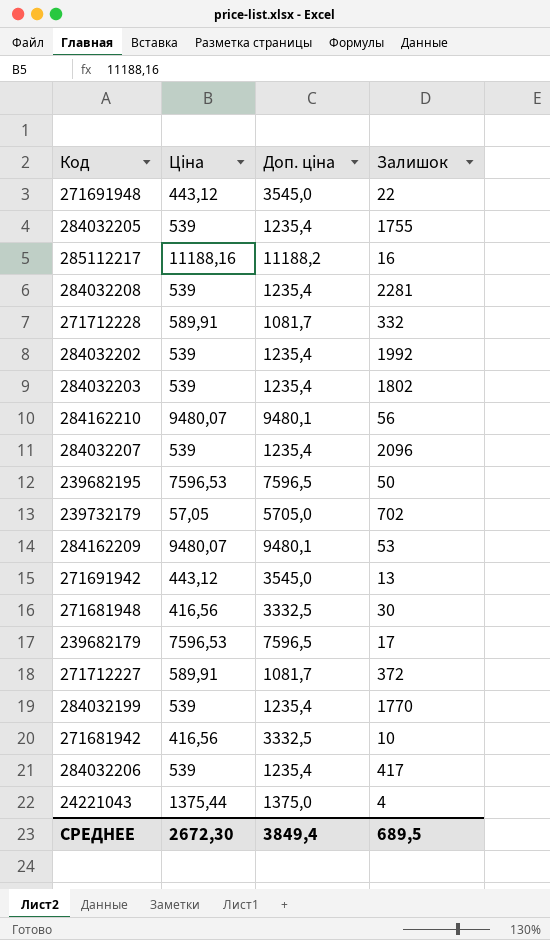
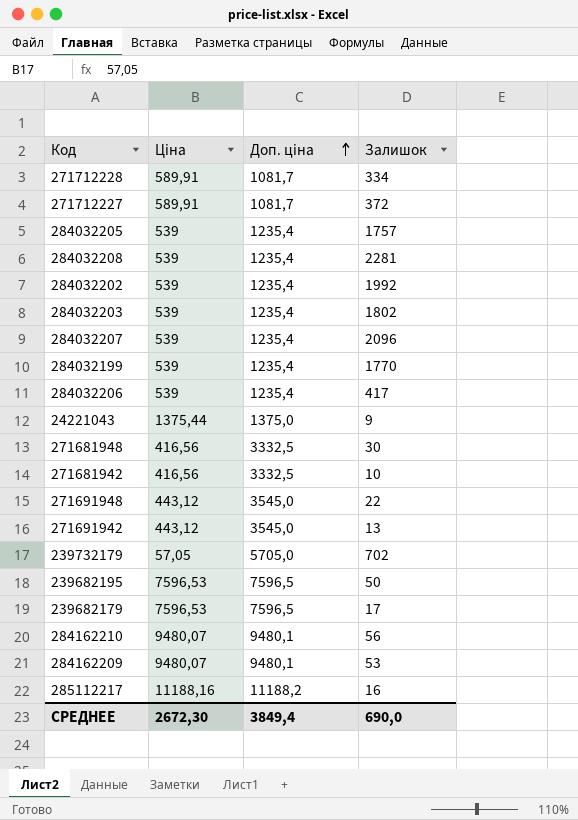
row order: none -> Доп. ціна ascending
271712228 | Залишок: 332 -> 334
284032205 | Залишок: 1755 -> 1757
24221043 | Залишок: 4 -> 9
СРЕДНЕЕ | Залишок: 689,5 -> 690,0

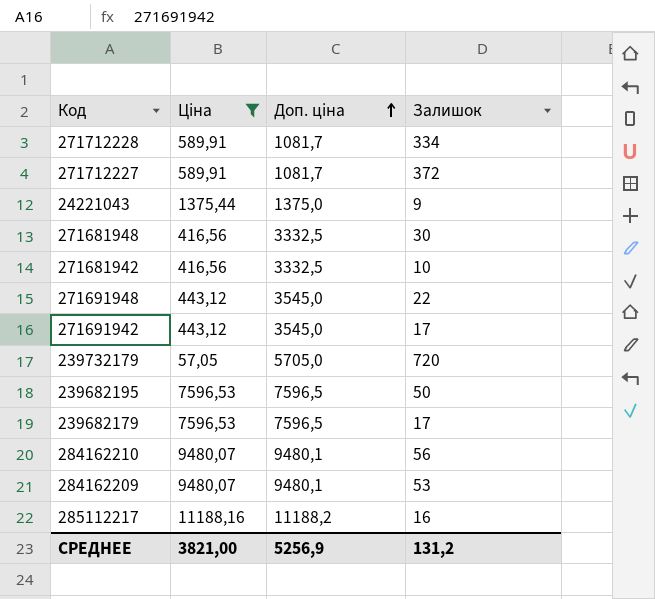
filter: none -> Ціна != 539
271691942 | Залишок: 13 -> 17
239732179 | Залишок: 702 -> 720
СРЕДНЕЕ | Ціна: 2672,30 -> 3821,00
СРЕДНЕЕ | Доп. ціна: 3849,4 -> 5256,9
СРЕДНЕЕ | Залишок: 690,0 -> 131,2

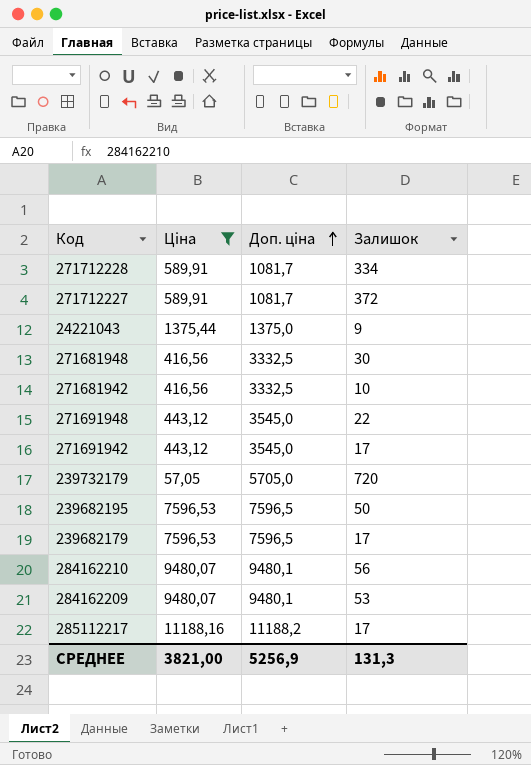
285112217 | Залишок: 16 -> 17
СРЕДНЕЕ | Залишок: 131,2 -> 131,3

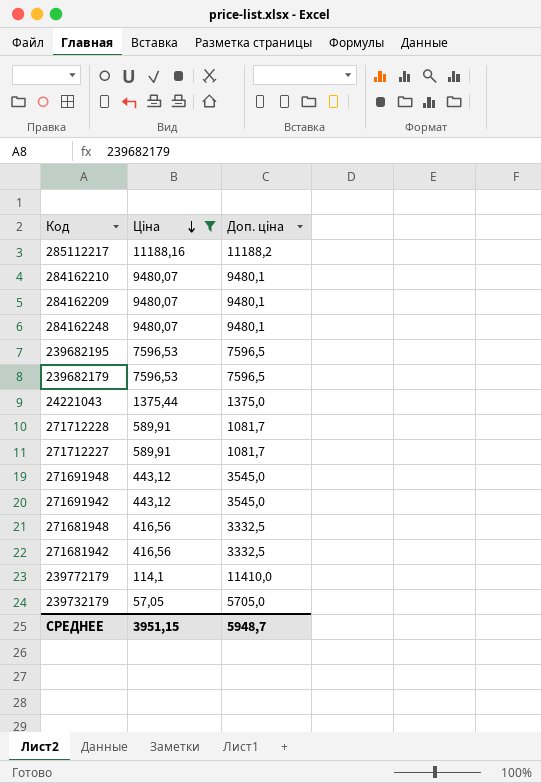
row order: Доп. ціна ascending -> Ціна descending
column Залишок | position: 4 -> none
row 284162248: none -> 9480,07 | 9480,1
row 239772179: none -> 114,1 | 11410,0
СРЕДНЕЕ | Ціна: 3821,00 -> 3951,15
СРЕДНЕЕ | Доп. ціна: 5256,9 -> 5948,7

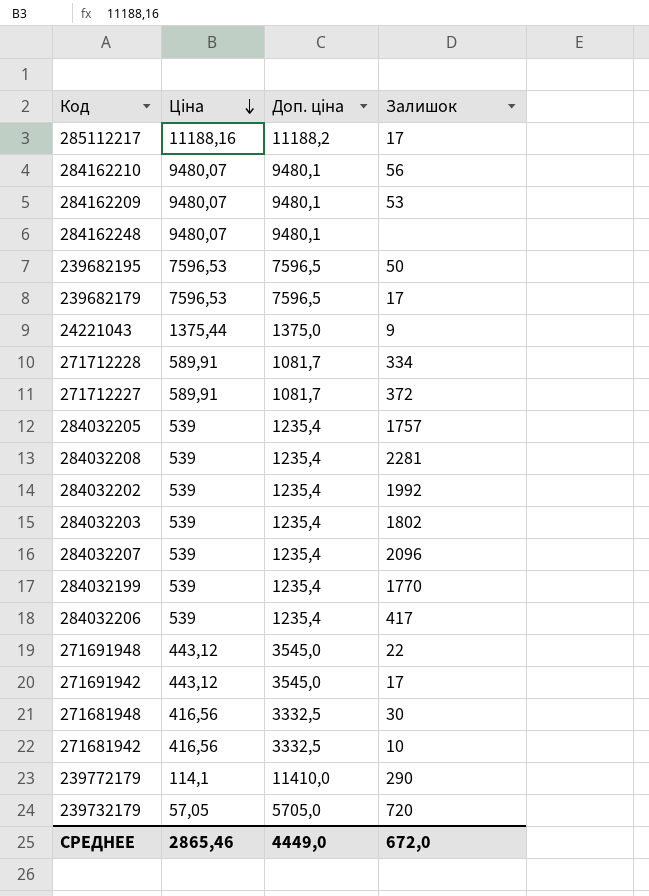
filter: Ціна != 539 -> none
column Залишок | position: none -> 4
СРЕДНЕЕ | Ціна: 3951,15 -> 2865,46
СРЕДНЕЕ | Доп. ціна: 5948,7 -> 4449,0

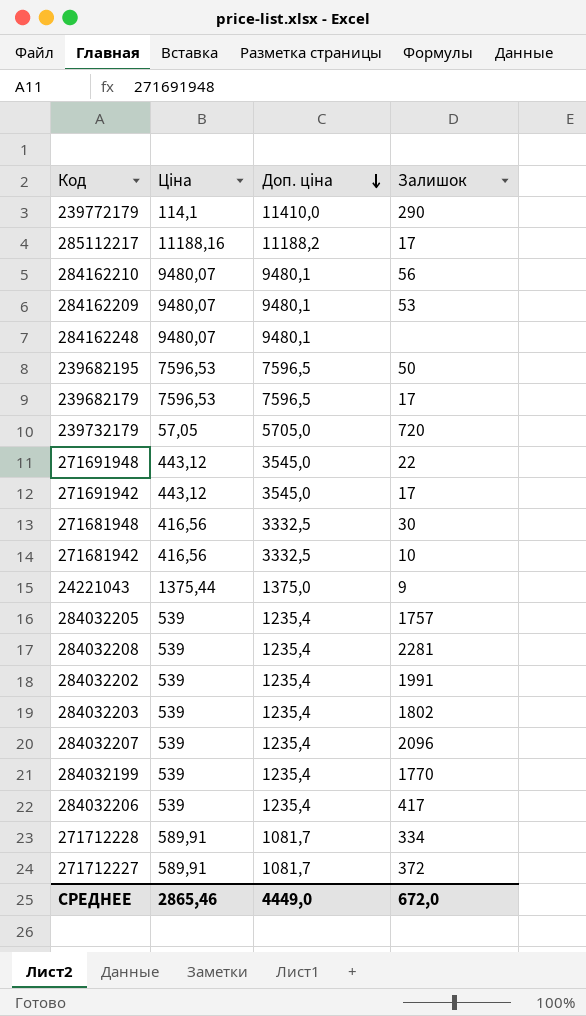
row order: Ціна descending -> Доп. ціна descending
284032202 | Залишок: 1992 -> 1991

